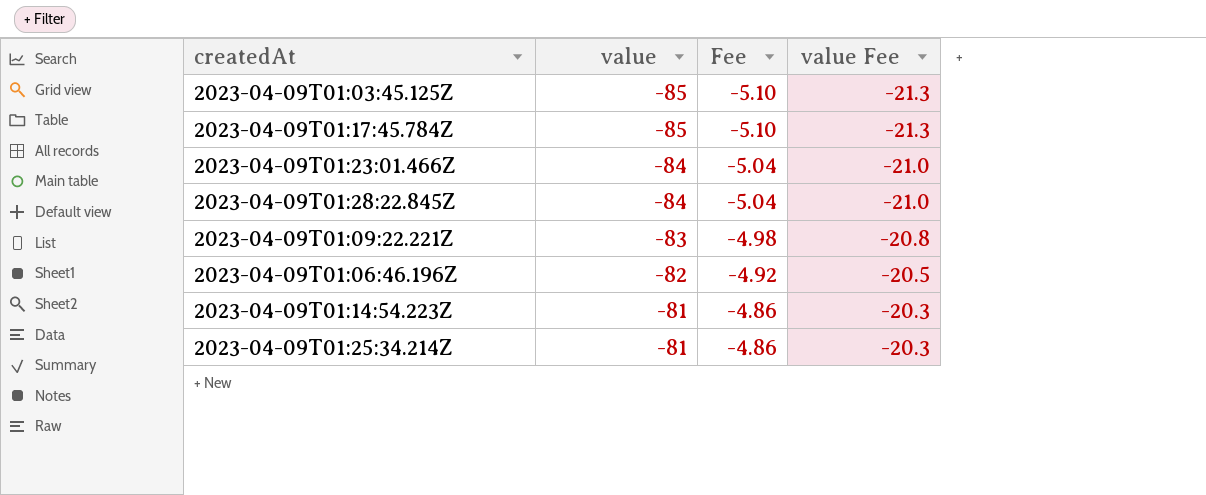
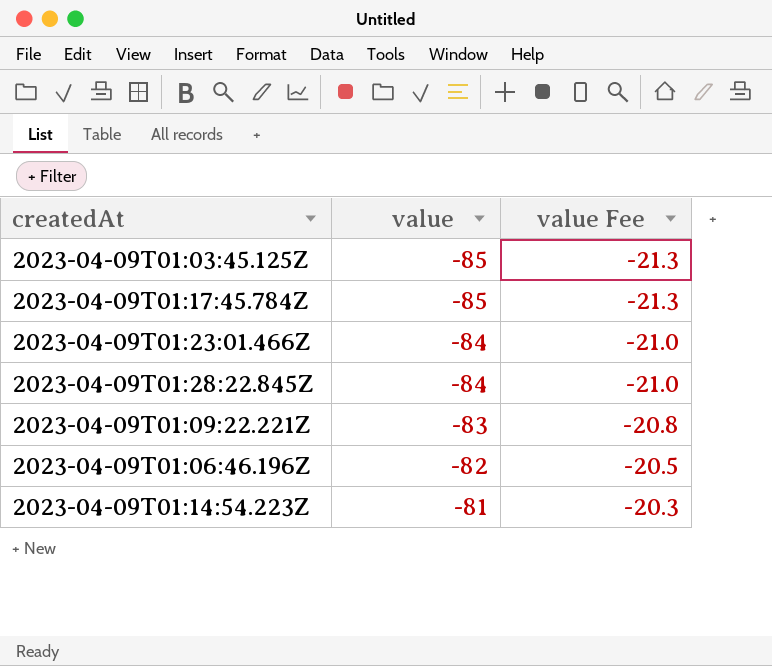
column Fee | formula: [value] * 0.06 -> none
row 2023-04-09T01:25:34.214Z: -81 | -4.86 | -20.3 -> none

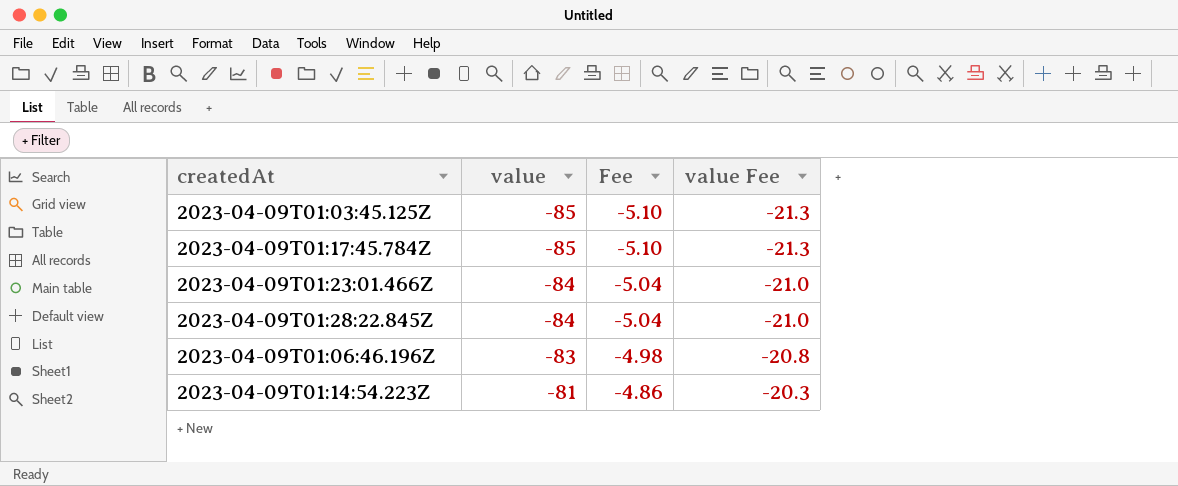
column Fee | formula: none -> [value] * 0.06
row 2023-04-09T01:09:22.221Z: -83 | -20.8 -> none
2023-04-09T01:06:46.196Z | value: -82 -> -83
2023-04-09T01:06:46.196Z | value Fee: -20.5 -> -20.8

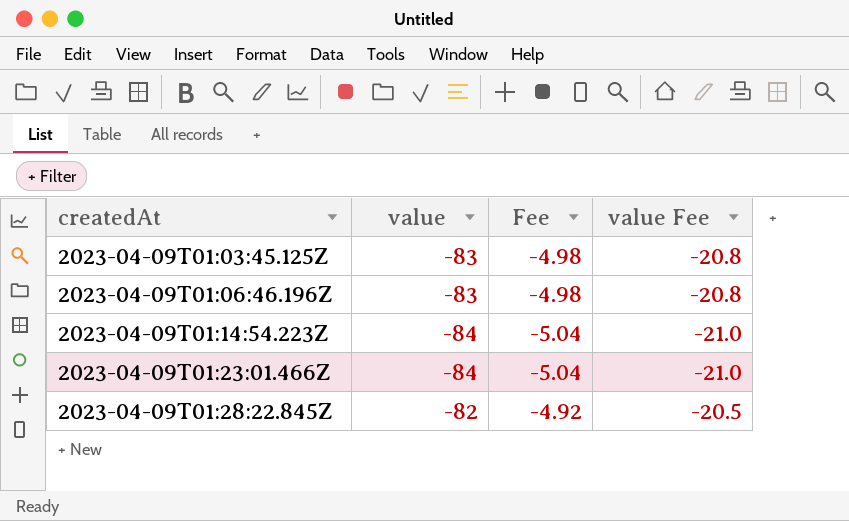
row order: value ascending -> createdAt ascending
row 2023-04-09T01:17:45.784Z: -85 | -5.10 | -21.3 -> none
2023-04-09T01:03:45.125Z | value: -85 -> -83
2023-04-09T01:03:45.125Z | Fee: -5.10 -> -4.98
2023-04-09T01:03:45.125Z | value Fee: -21.3 -> -20.8
2023-04-09T01:14:54.223Z | value: -81 -> -84
2023-04-09T01:14:54.223Z | Fee: -4.86 -> -5.04
2023-04-09T01:14:54.223Z | value Fee: -20.3 -> -21.0
2023-04-09T01:28:22.845Z | value: -84 -> -82
2023-04-09T01:28:22.845Z | Fee: -5.04 -> -4.92
2023-04-09T01:28:22.845Z | value Fee: -21.0 -> -20.5

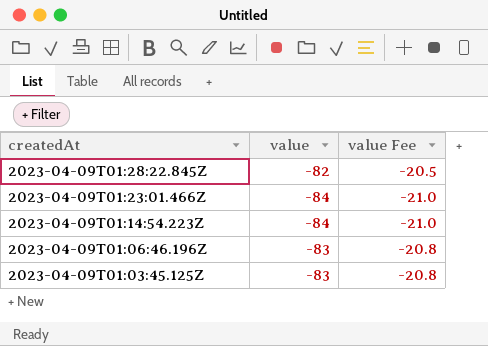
row order: createdAt ascending -> createdAt descending
column Fee | formula: [value] * 0.06 -> none

